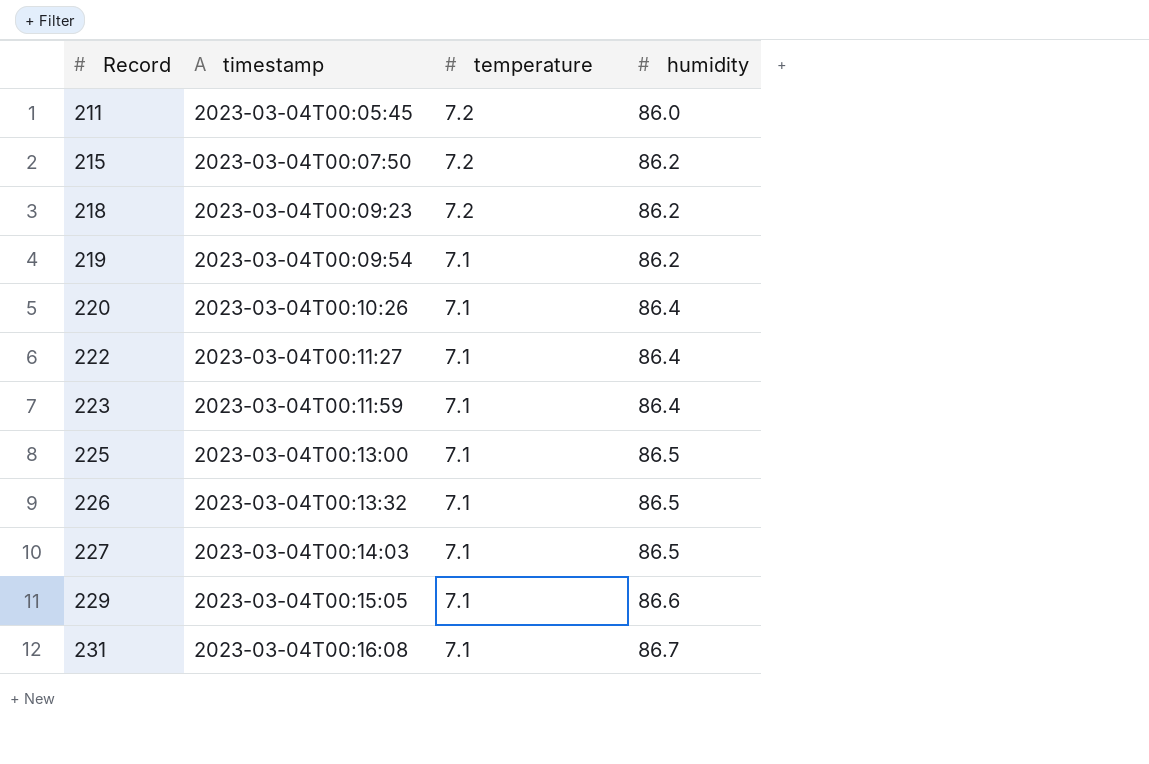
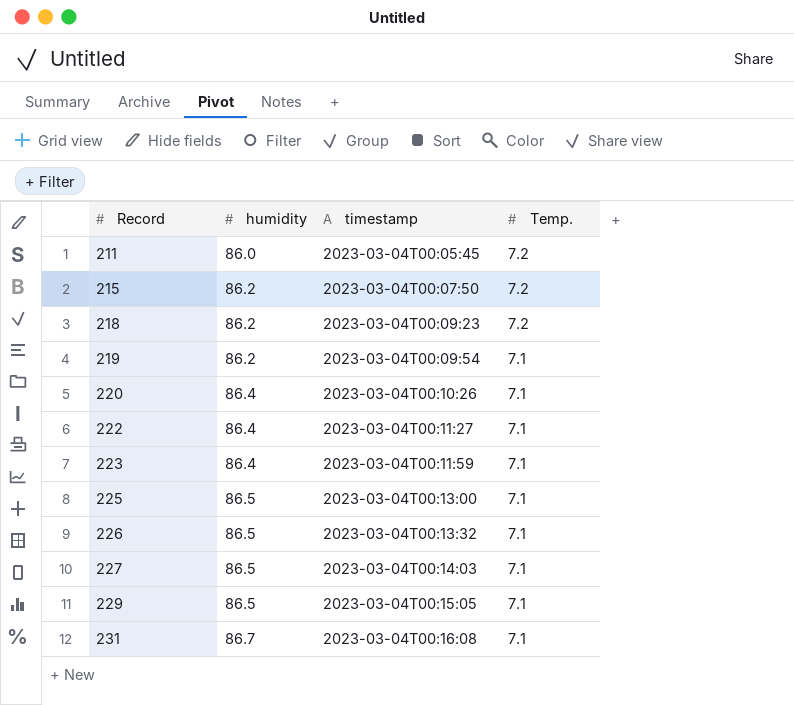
column humidity | position: 4 -> 2
column name: temperature -> Temp.
229 | humidity: 86.6 -> 86.5

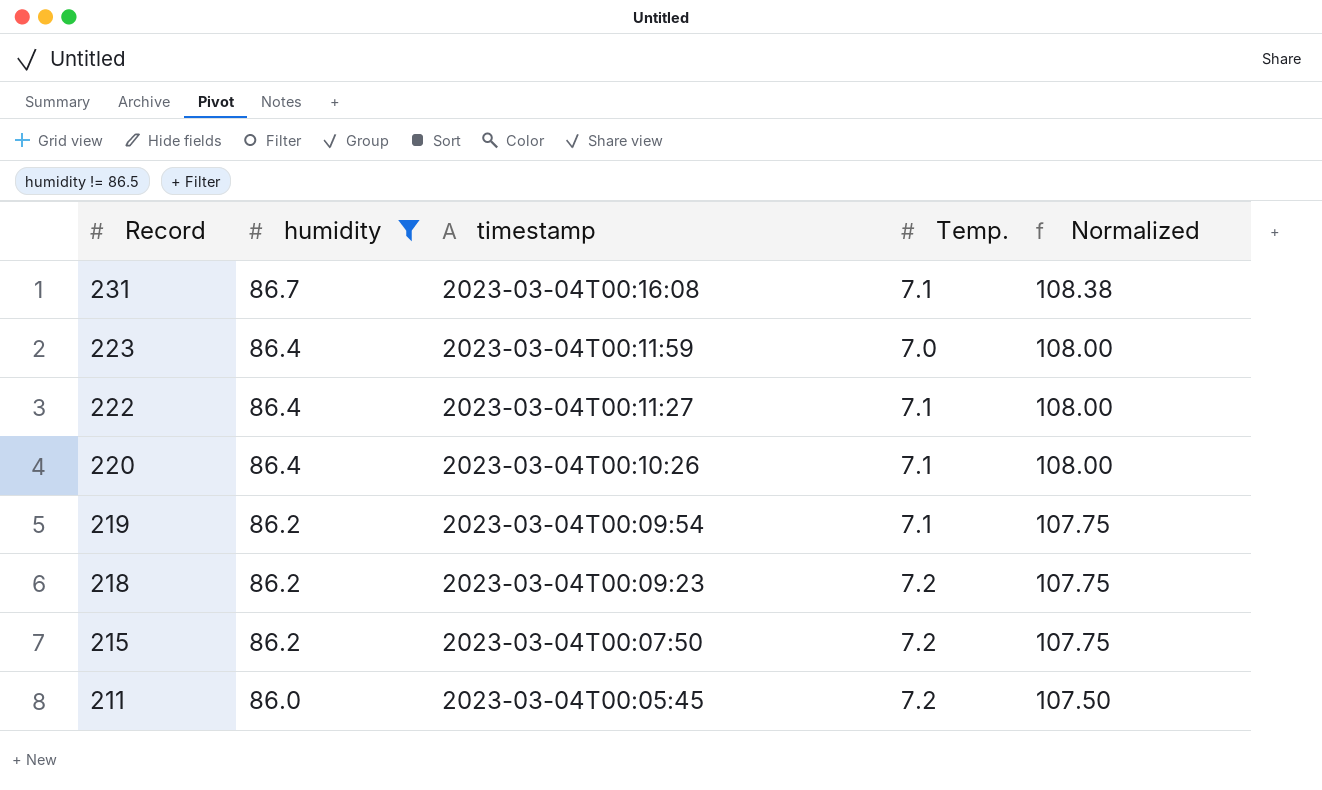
filter: none -> humidity != 86.5
row order: Record ascending -> Record descending
column Normalized | formula: none -> [humidity] * 1.25
223 | Temp.: 7.1 -> 7.0

